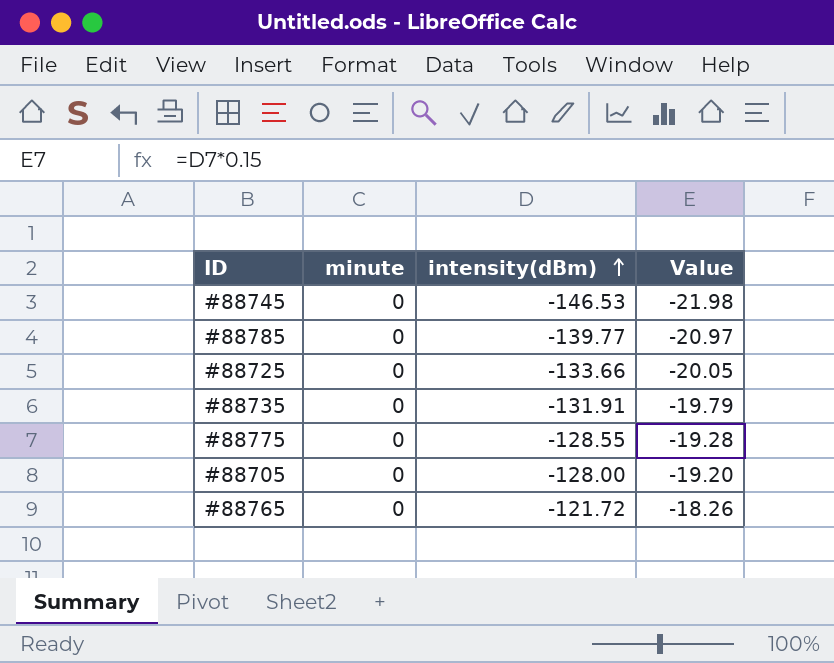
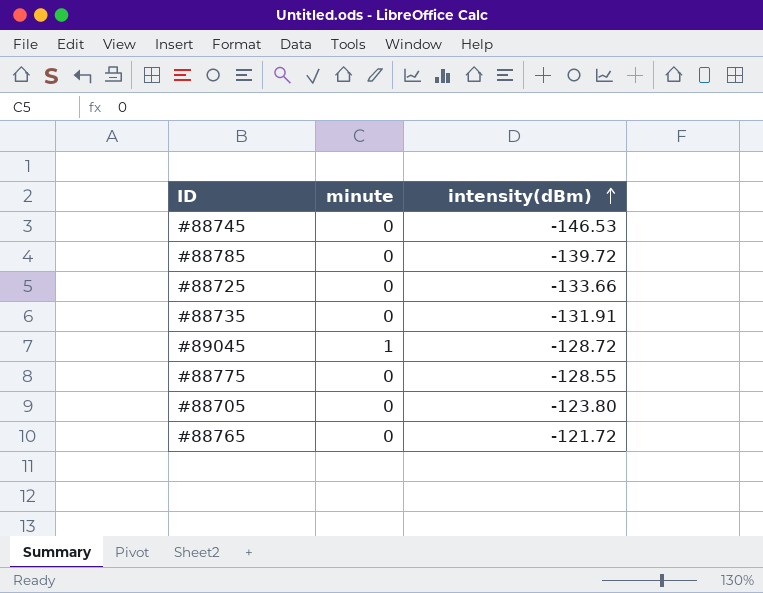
column Value | formula: [intensity(dBm)] * 0.15 -> none
#88785 | intensity(dBm): -139.77 -> -139.72
row #89045: none -> 1 | -128.72
#88705 | intensity(dBm): -128.00 -> -123.80

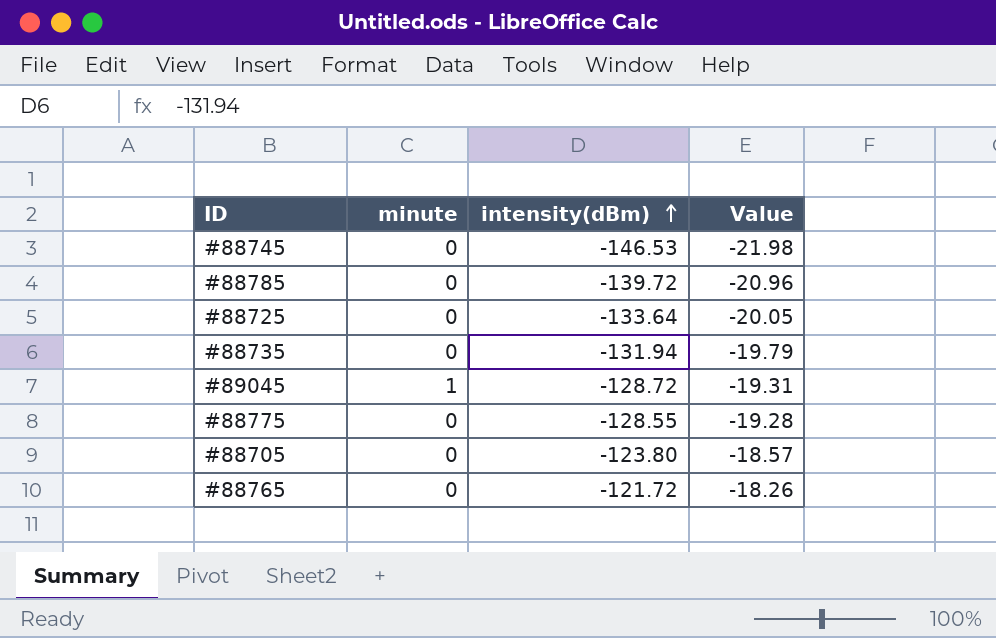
column Value | formula: none -> [intensity(dBm)] * 0.15
#88725 | intensity(dBm): -133.66 -> -133.64
#88735 | intensity(dBm): -131.91 -> -131.94

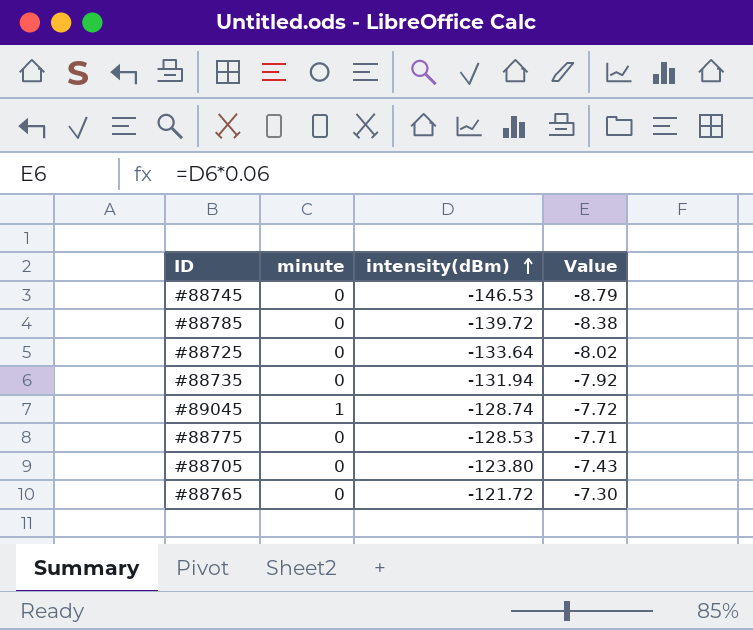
column Value | formula: [intensity(dBm)] * 0.15 -> [intensity(dBm)] * 0.06
#89045 | intensity(dBm): -128.72 -> -128.74
#88775 | intensity(dBm): -128.55 -> -128.53

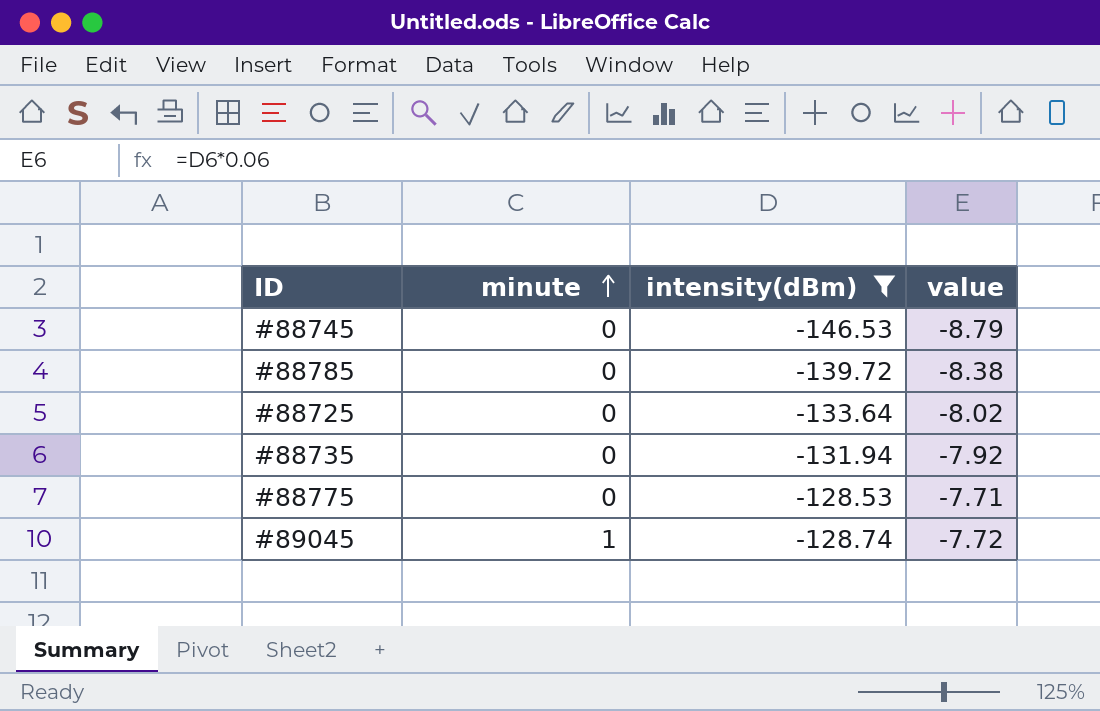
filter: none -> intensity(dBm) <= -128.53
row order: intensity(dBm) ascending -> minute ascending
column name: Value -> value

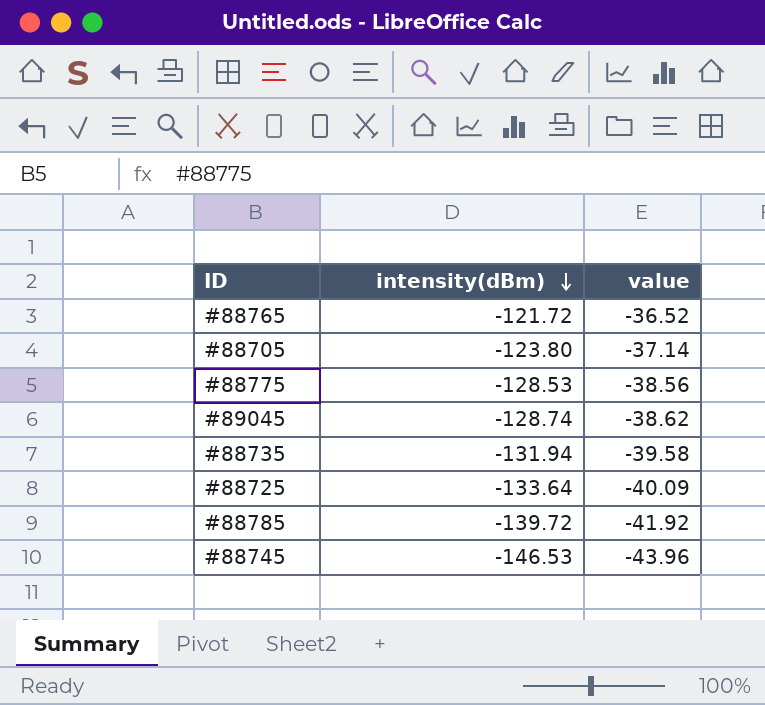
filter: intensity(dBm) <= -128.53 -> none
row order: minute ascending -> intensity(dBm) descending
column minute | position: 2 -> none
column value | formula: [intensity(dBm)] * 0.06 -> [intensity(dBm)] * 0.3

